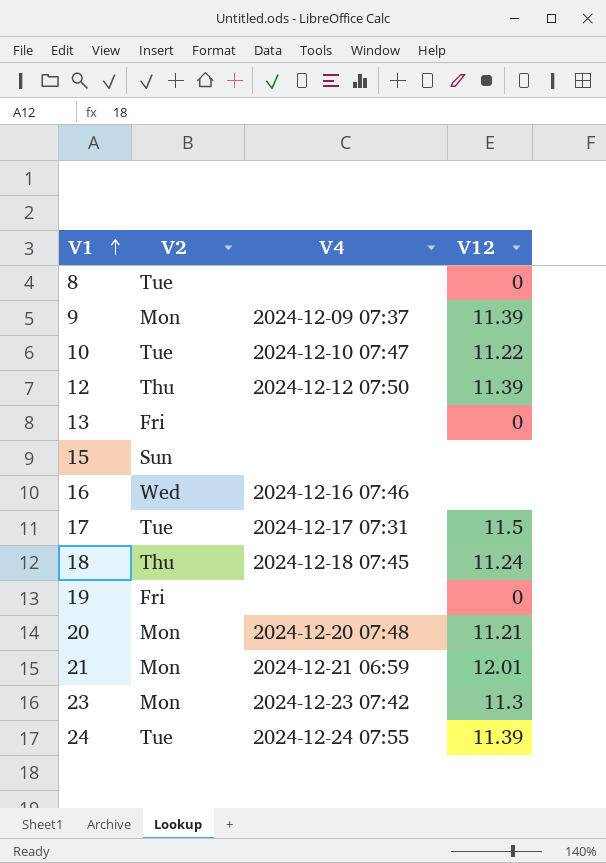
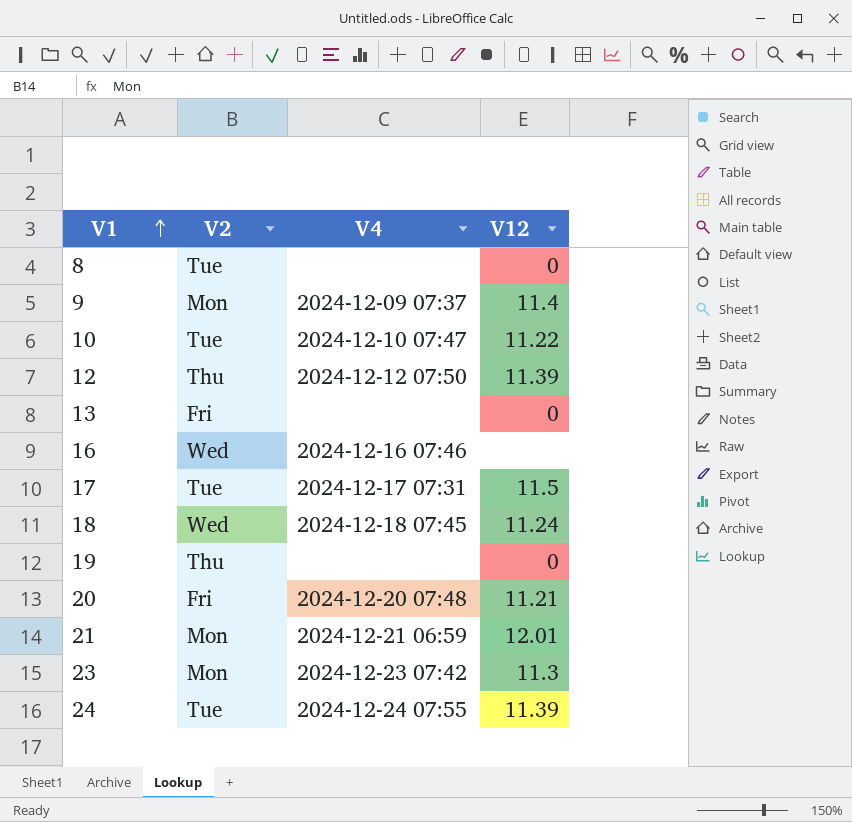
row 15: Sun | none | none -> none
9 | V12: 11.39 -> 11.4
18 | V2: Thu -> Wed
19 | V2: Fri -> Thu
20 | V2: Mon -> Fri

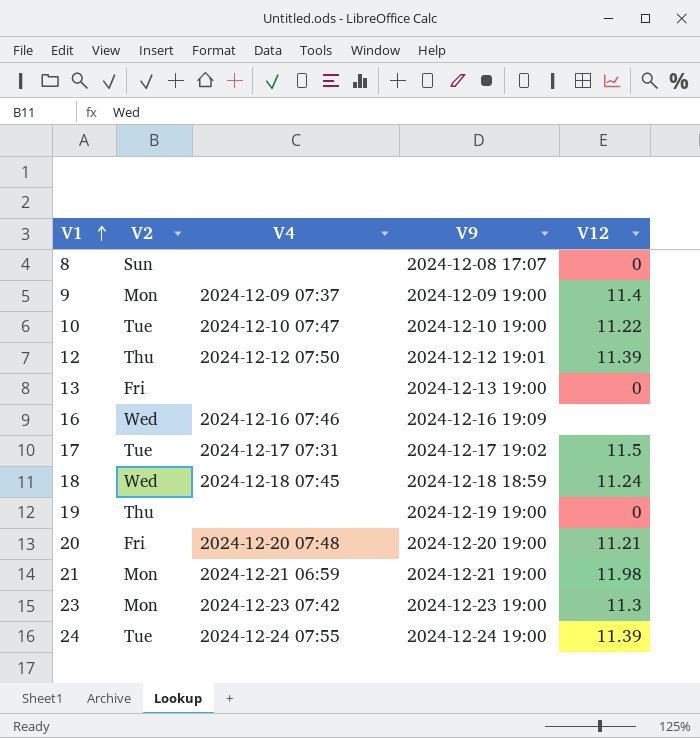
column V9 | position: none -> 4
8 | V2: Tue -> Sun
21 | V12: 12.01 -> 11.98

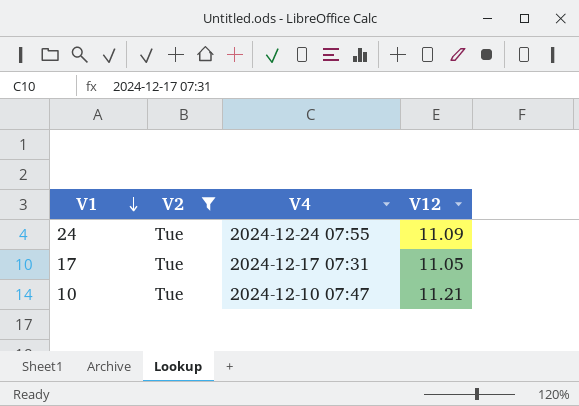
filter: none -> V2 = Tue
row order: V1 ascending -> V1 descending
column V9 | position: 4 -> none
24 | V12: 11.39 -> 11.09
17 | V12: 11.5 -> 11.05
10 | V12: 11.22 -> 11.21

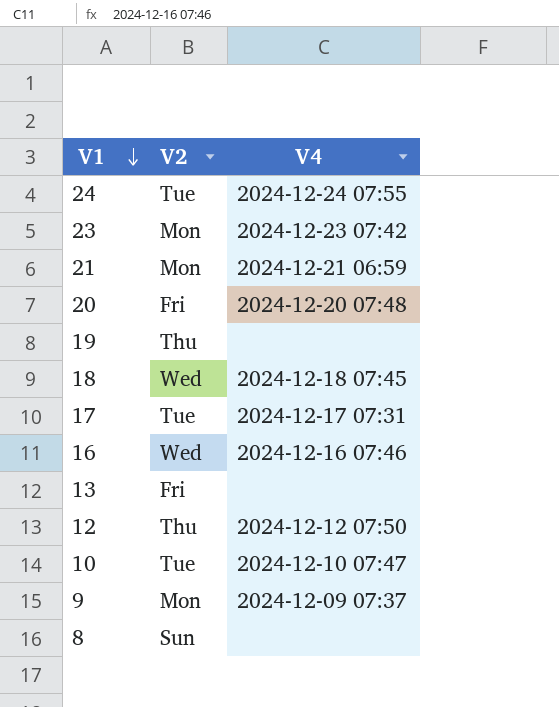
filter: V2 = Tue -> none
column V12 | position: 4 -> none

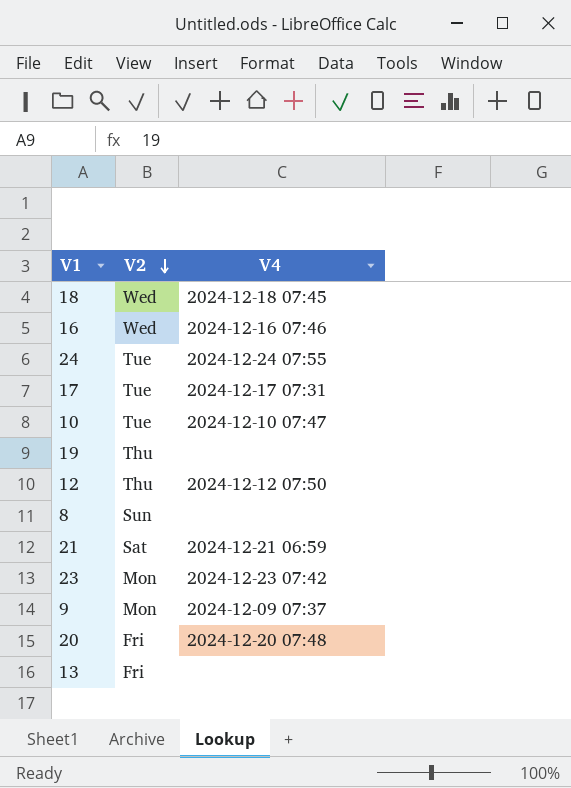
row order: V1 descending -> V2 descending
21 | V2: Mon -> Sat

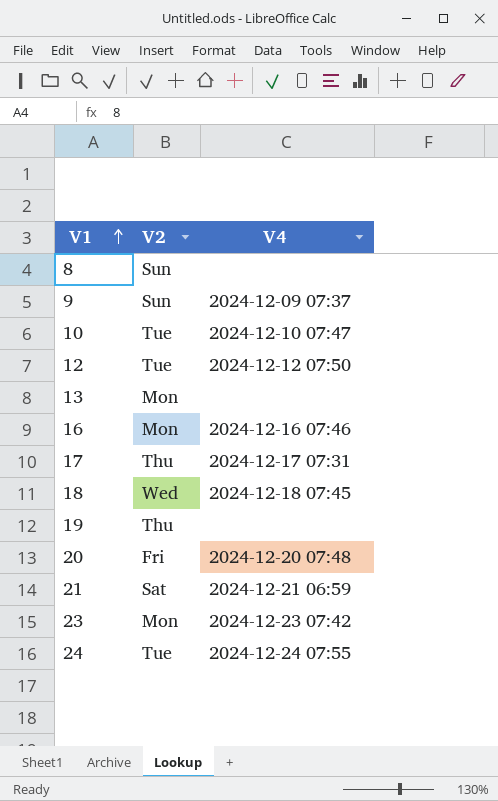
row order: V2 descending -> V1 ascending
9 | V2: Mon -> Sun
12 | V2: Thu -> Tue
13 | V2: Fri -> Mon
16 | V2: Wed -> Mon
17 | V2: Tue -> Thu

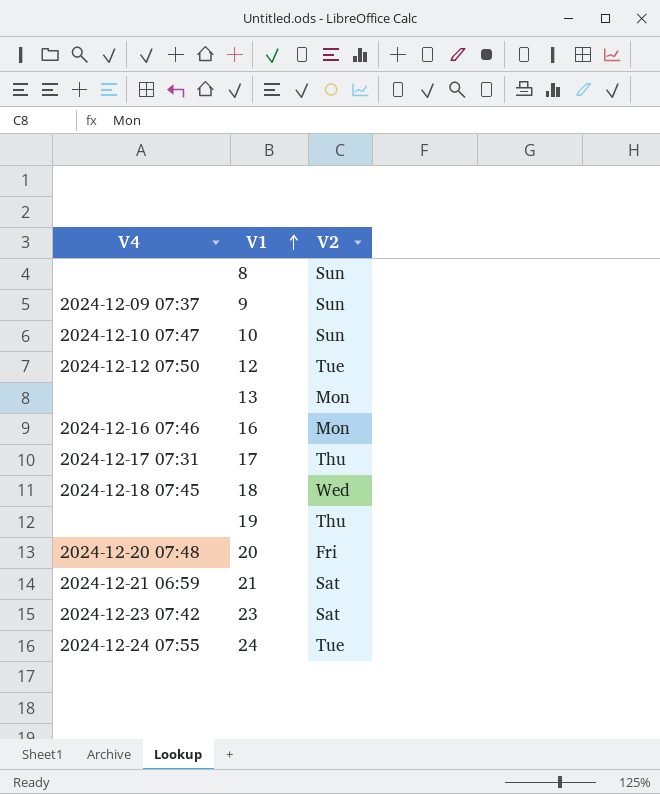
column V4 | position: 3 -> 1
10 | V2: Tue -> Sun
23 | V2: Mon -> Sat

